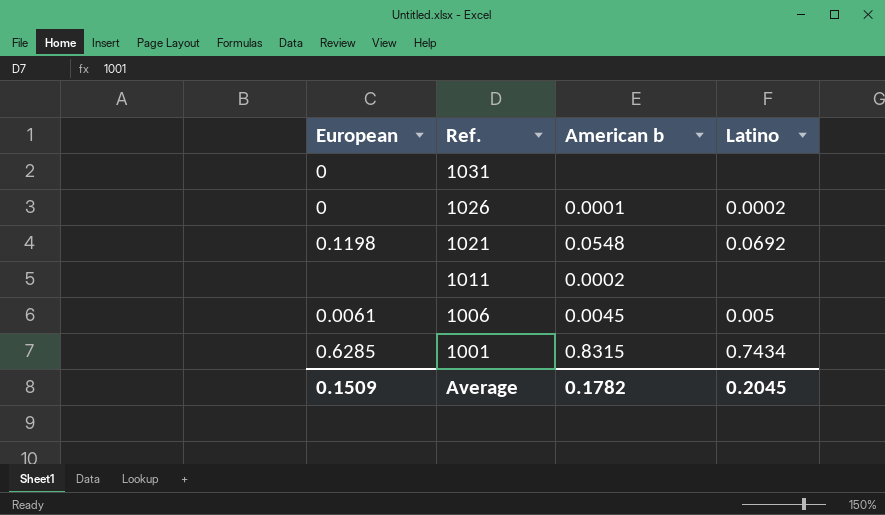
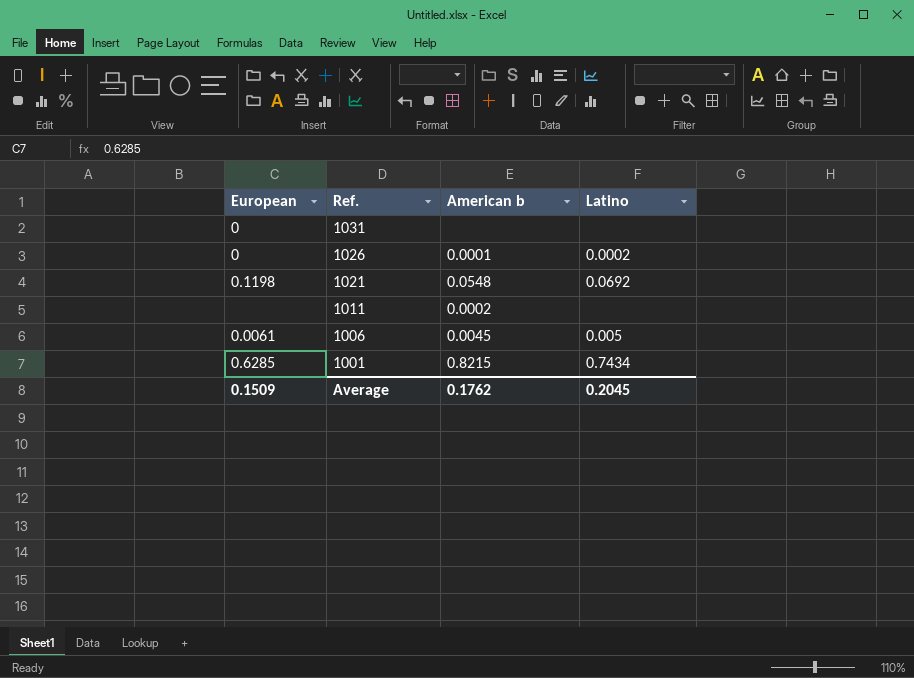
1001 | American b: 0.8315 -> 0.8215
Average | American b: 0.1782 -> 0.1762

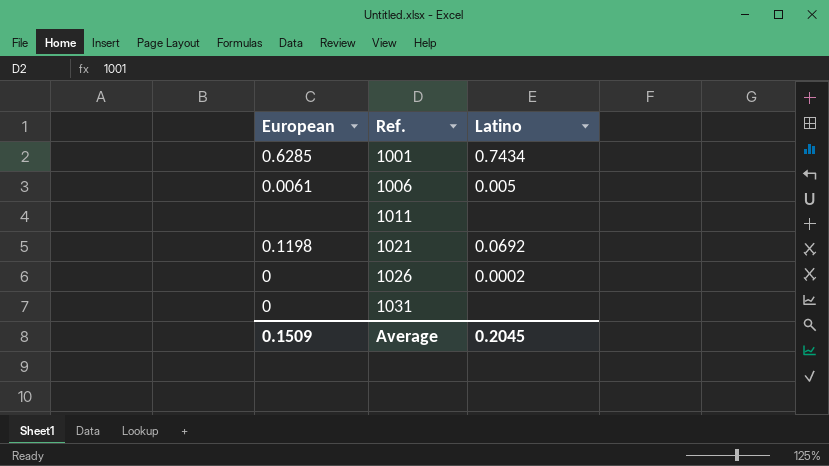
row order: Ref. descending -> Ref. ascending
column American b | position: 3 -> none

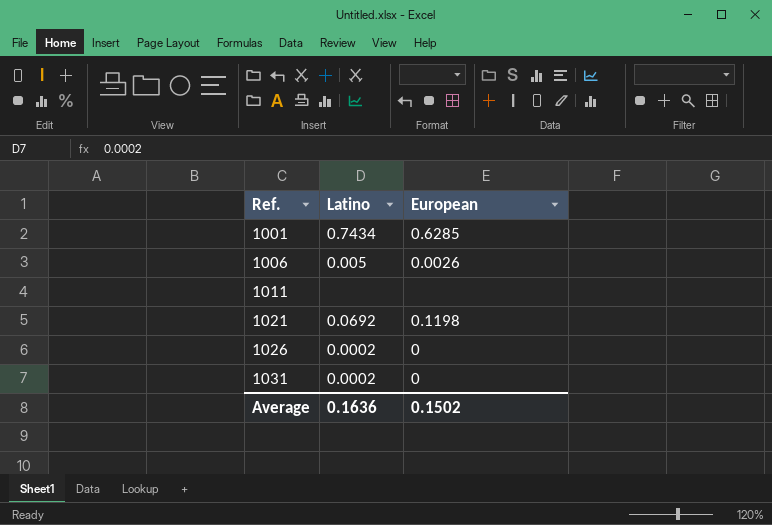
column European | position: 1 -> 3
1006 | European: 0.0061 -> 0.0026
1031 | Latino: none -> 0.0002
Average | Latino: 0.2045 -> 0.1636
Average | European: 0.1509 -> 0.1502

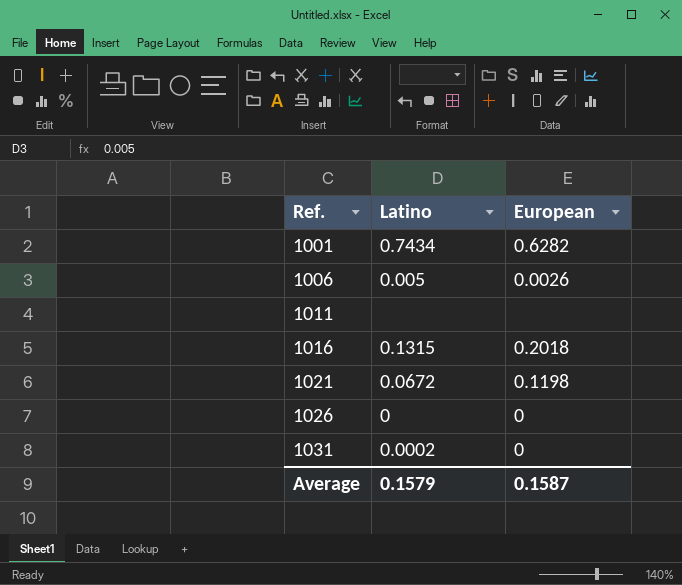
1001 | European: 0.6285 -> 0.6282
row 1016: none -> 0.1315 | 0.2018
1021 | Latino: 0.0692 -> 0.0672
1026 | Latino: 0.0002 -> 0
Average | Latino: 0.1636 -> 0.1579
Average | European: 0.1502 -> 0.1587

